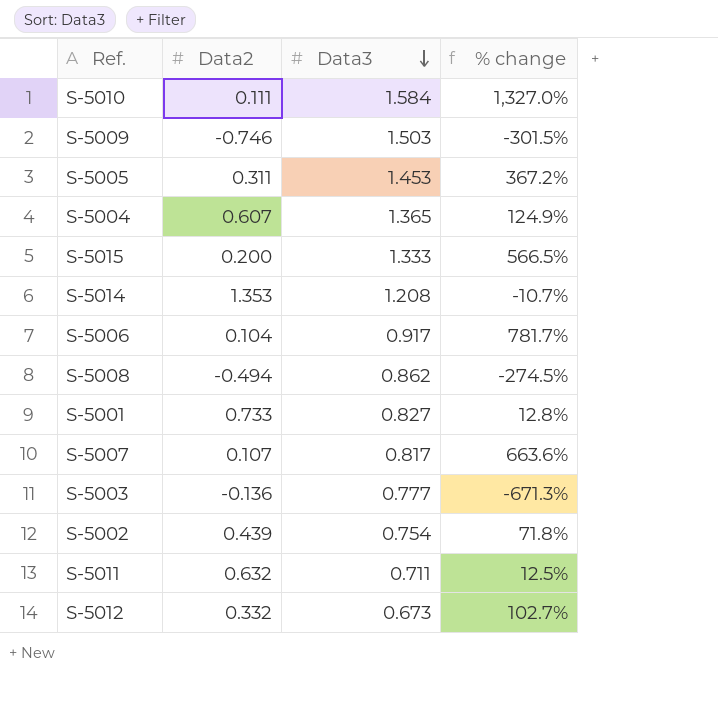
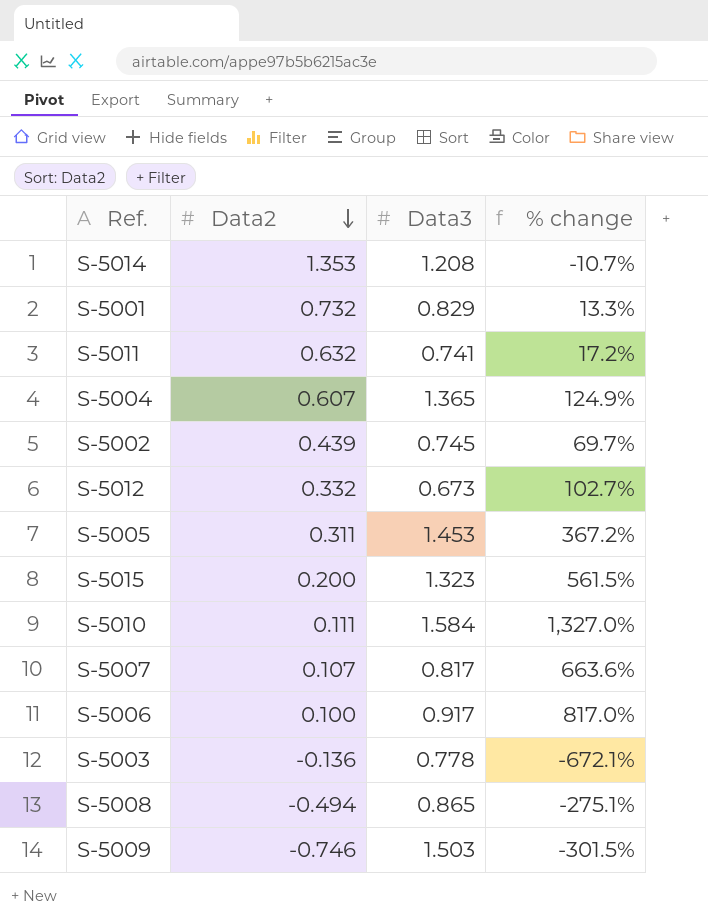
row order: Data3 descending -> Data2 descending
S-5001 | Data2: 0.733 -> 0.732
S-5001 | Data3: 0.827 -> 0.829
S-5001 | % change: 12.8% -> 13.3%
S-5011 | Data3: 0.711 -> 0.741
S-5011 | % change: 12.5% -> 17.2%
S-5002 | Data3: 0.754 -> 0.745
S-5002 | % change: 71.8% -> 69.7%
S-5015 | Data3: 1.333 -> 1.323
S-5015 | % change: 566.5% -> 561.5%
S-5006 | Data2: 0.104 -> 0.100
S-5006 | % change: 781.7% -> 817.0%
S-5003 | Data3: 0.777 -> 0.778
S-5003 | % change: -671.3% -> -672.1%
S-5008 | Data3: 0.862 -> 0.865
S-5008 | % change: -274.5% -> -275.1%

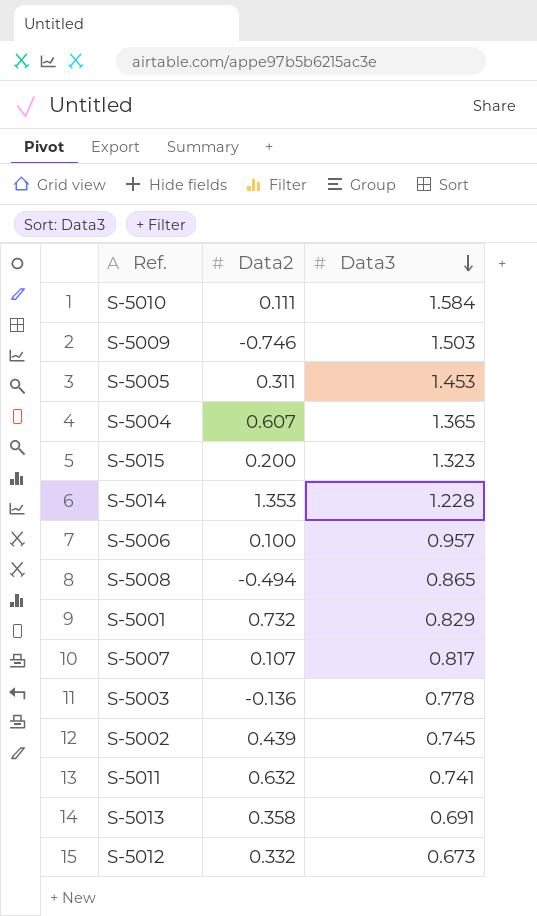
row order: Data2 descending -> Data3 descending
column % change | formula: ([Data3] - [Data2]) / [Data2] -> none
S-5014 | Data3: 1.208 -> 1.228
S-5006 | Data3: 0.917 -> 0.957
row S-5013: none -> 0.358 | 0.691

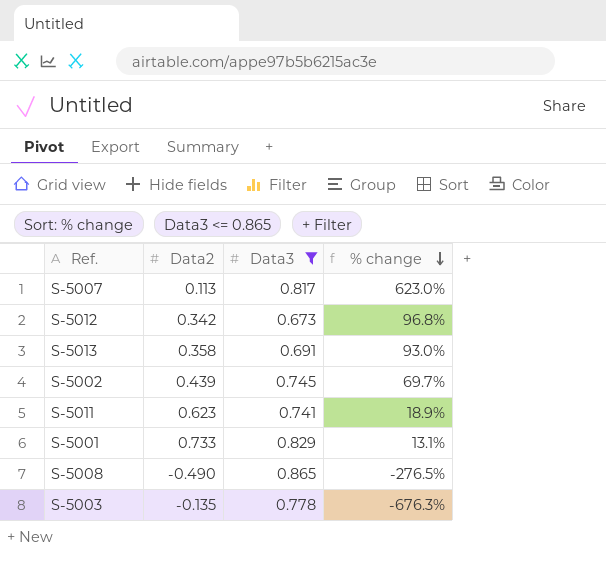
filter: none -> Data3 <= 0.865
row order: Data3 descending -> % change descending
column % change | formula: none -> ([Data3] - [Data2]) / [Data2]
S-5007 | Data2: 0.107 -> 0.113
S-5012 | Data2: 0.332 -> 0.342
S-5011 | Data2: 0.632 -> 0.623
S-5001 | Data2: 0.732 -> 0.733
S-5008 | Data2: -0.494 -> -0.490
S-5003 | Data2: -0.136 -> -0.135

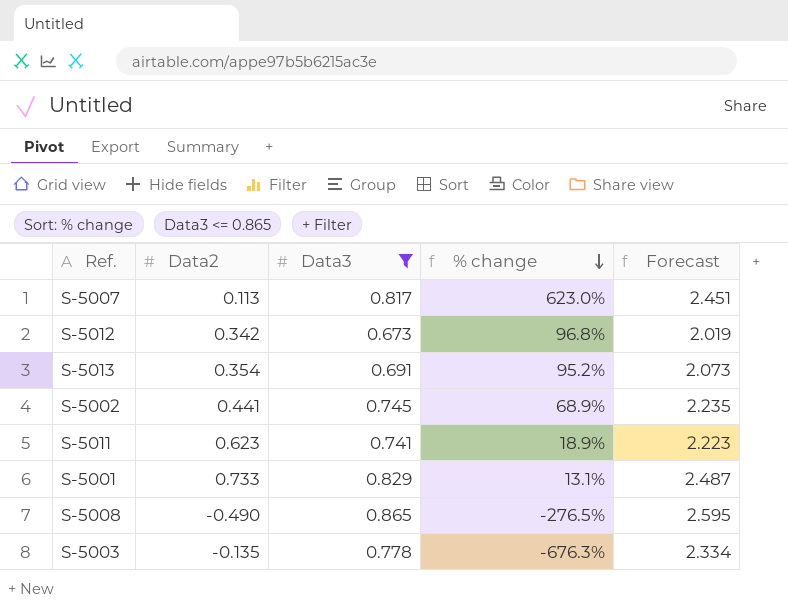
column Forecast | formula: none -> [Data3] * 3
S-5013 | Data2: 0.358 -> 0.354
S-5013 | % change: 93.0% -> 95.2%
S-5002 | Data2: 0.439 -> 0.441
S-5002 | % change: 69.7% -> 68.9%

